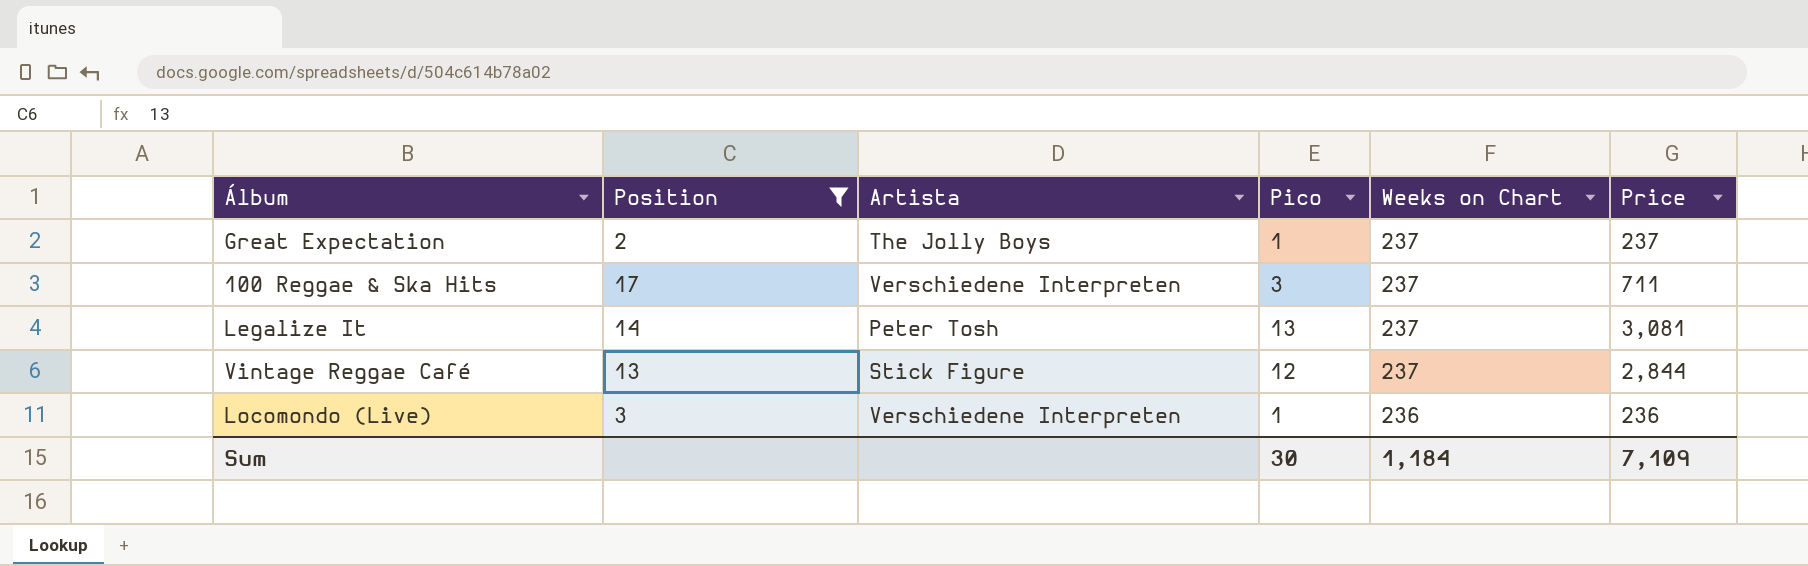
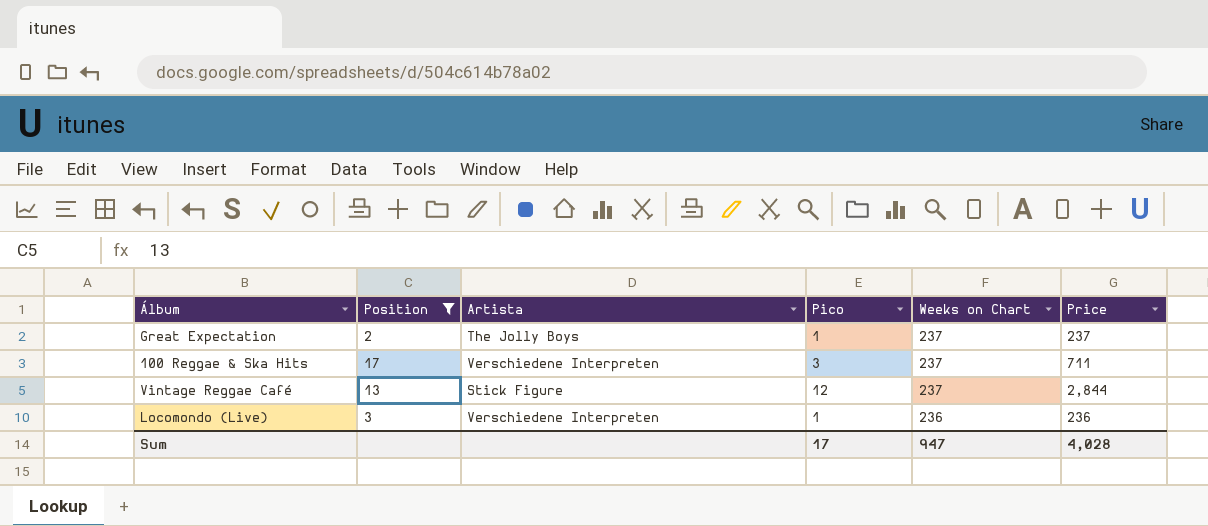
row Legalize It: 14 | Peter Tosh | 13 | 237 | 3,081 -> none
Sum | Pico: 30 -> 17
Sum | Weeks on Chart: 1,184 -> 947
Sum | Price: 7,109 -> 4,028

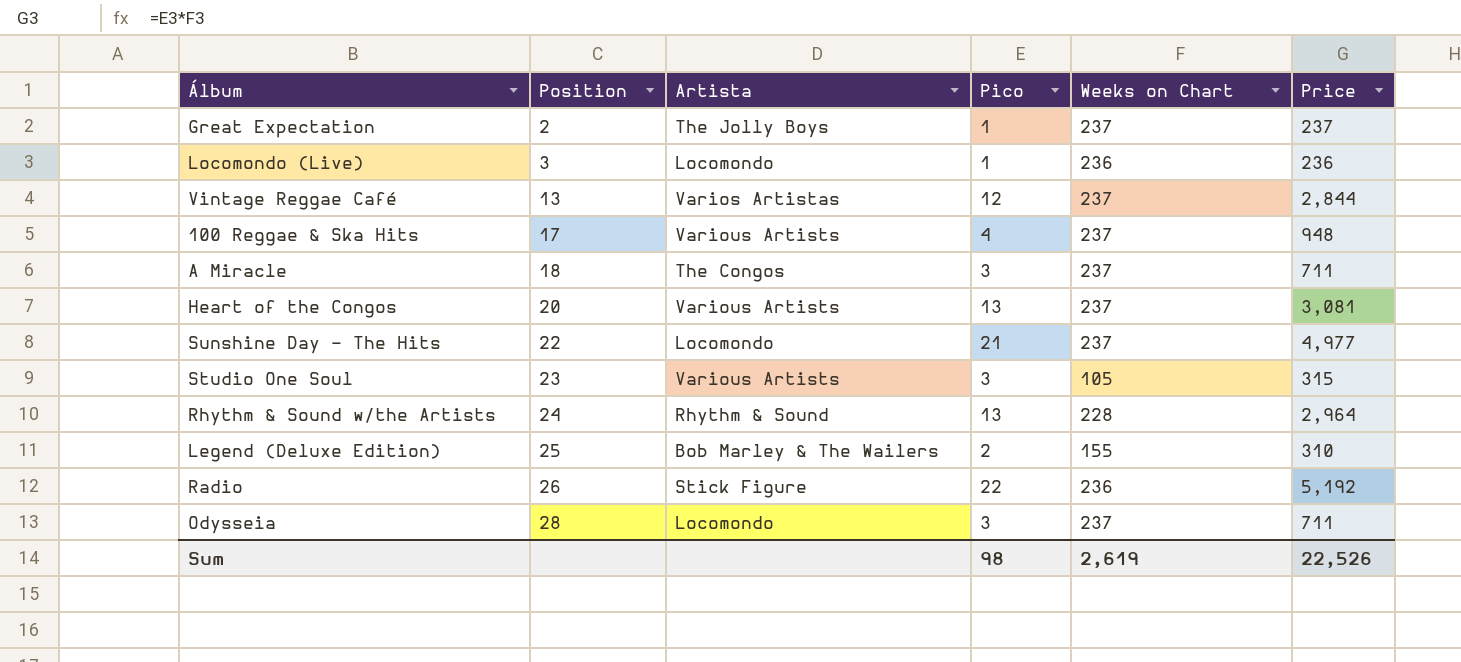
filter: Position <= 17 -> none
row order: Weeks on Chart descending -> Position ascending
Locomondo (Live) | Artista: Verschiedene Interpreten -> Locomondo
Vintage Reggae Café | Artista: Stick Figure -> Varios Artistas
100 Reggae & Ska Hits | Artista: Verschiedene Interpreten -> Various Artists
100 Reggae & Ska Hits | Pico: 3 -> 4
100 Reggae & Ska Hits | Price: 711 -> 948
Sum | Pico: 17 -> 98
Sum | Weeks on Chart: 947 -> 2,619
Sum | Price: 4,028 -> 22,526

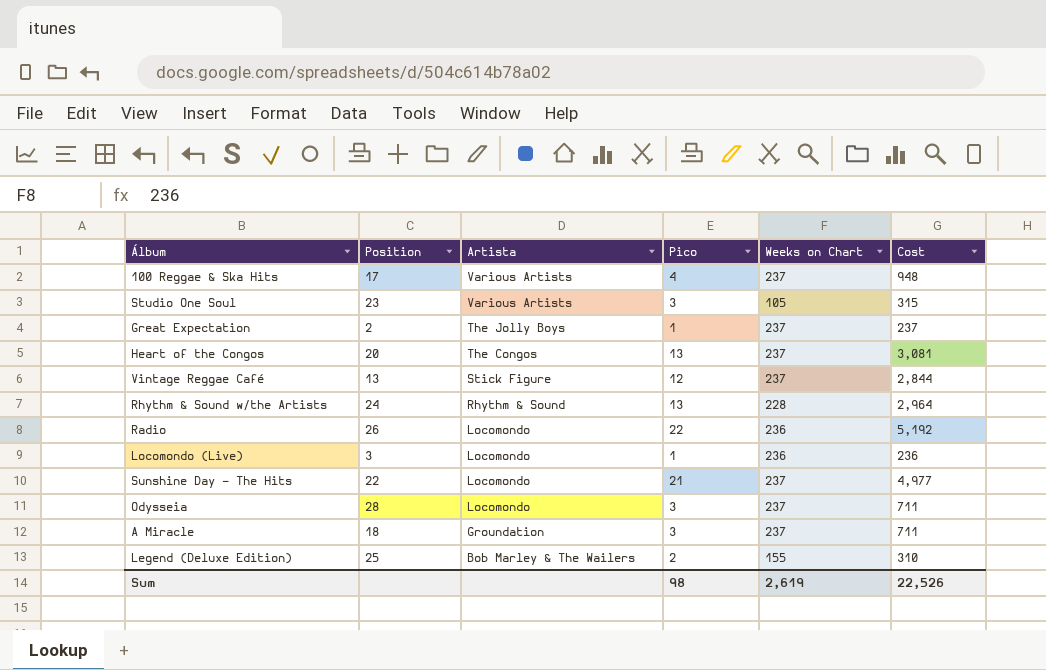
row order: Position ascending -> Artista descending
column name: Price -> Cost
Heart of the Congos | Artista: Various Artists -> The Congos
Vintage Reggae Café | Artista: Varios Artistas -> Stick Figure
Radio | Artista: Stick Figure -> Locomondo
A Miracle | Artista: The Congos -> Groundation

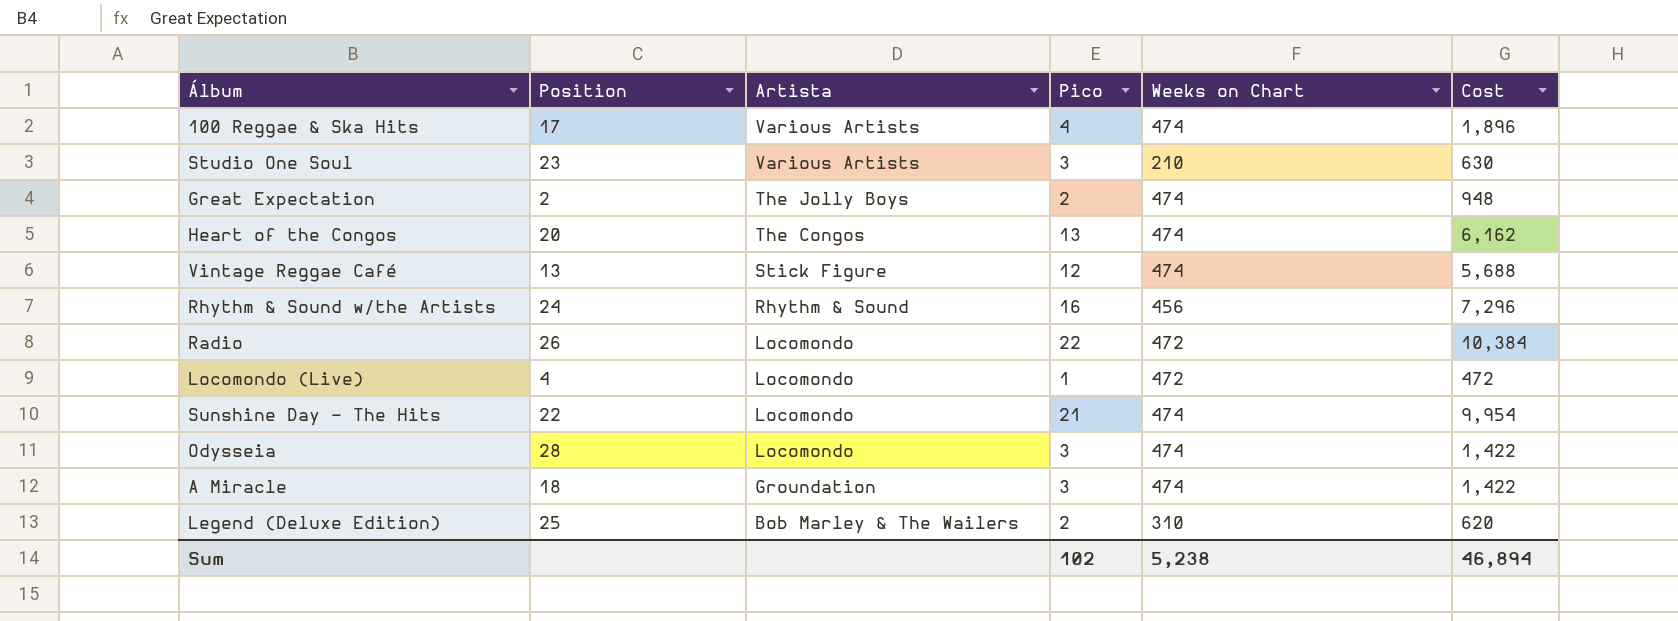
100 Reggae & Ska Hits | Weeks on Chart: 237 -> 474
100 Reggae & Ska Hits | Cost: 948 -> 1,896
Studio One Soul | Weeks on Chart: 105 -> 210
Studio One Soul | Cost: 315 -> 630
Great Expectation | Pico: 1 -> 2
Great Expectation | Weeks on Chart: 237 -> 474
Great Expectation | Cost: 237 -> 948
Heart of the Congos | Weeks on Chart: 237 -> 474
Heart of the Congos | Cost: 3,081 -> 6,162
Vintage Reggae Café | Weeks on Chart: 237 -> 474
Vintage Reggae Café | Cost: 2,844 -> 5,688
Rhythm & Sound w/the Artists | Pico: 13 -> 16
Rhythm & Sound w/the Artists | Weeks on Chart: 228 -> 456
Rhythm & Sound w/the Artists | Cost: 2,964 -> 7,296
Radio | Weeks on Chart: 236 -> 472
Radio | Cost: 5,192 -> 10,384
Locomondo (Live) | Position: 3 -> 4
Locomondo (Live) | Weeks on Chart: 236 -> 472
Locomondo (Live) | Cost: 236 -> 472
Sunshine Day - The Hits | Weeks on Chart: 237 -> 474
Sunshine Day - The Hits | Cost: 4,977 -> 9,954
Odysseia | Weeks on Chart: 237 -> 474
Odysseia | Cost: 711 -> 1,422
A Miracle | Weeks on Chart: 237 -> 474
A Miracle | Cost: 711 -> 1,422
Legend (Deluxe Edition) | Weeks on Chart: 155 -> 310
Legend (Deluxe Edition) | Cost: 310 -> 620
Sum | Pico: 98 -> 102
Sum | Weeks on Chart: 2,619 -> 5,238
Sum | Cost: 22,526 -> 46,894

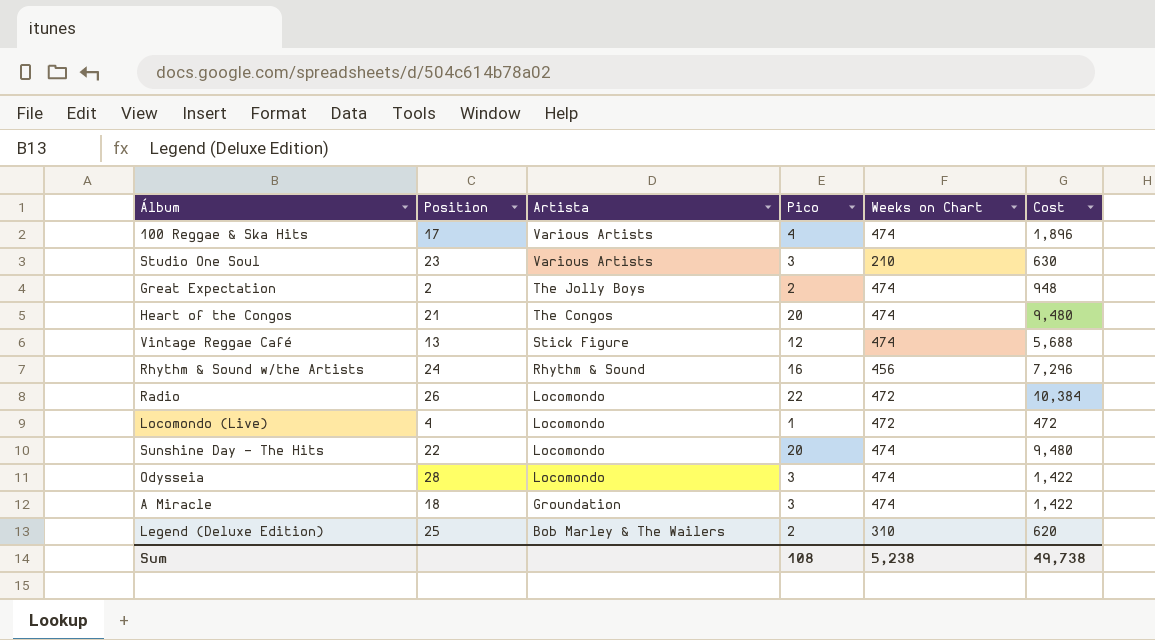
Heart of the Congos | Position: 20 -> 21
Heart of the Congos | Pico: 13 -> 20
Heart of the Congos | Cost: 6,162 -> 9,480
Sunshine Day - The Hits | Pico: 21 -> 20
Sunshine Day - The Hits | Cost: 9,954 -> 9,480
Sum | Pico: 102 -> 108
Sum | Cost: 46,894 -> 49,738

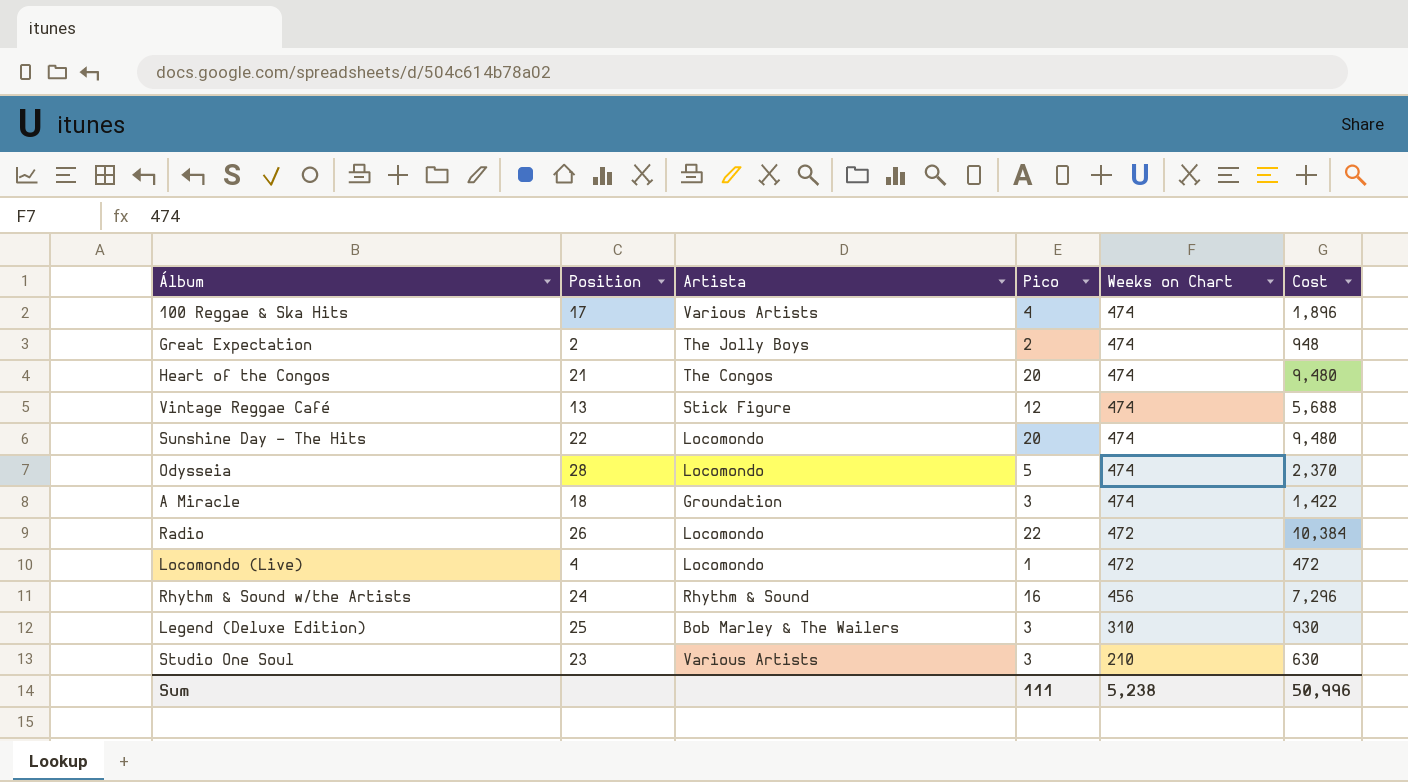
row order: Artista descending -> Weeks on Chart descending
Odysseia | Pico: 3 -> 5
Odysseia | Cost: 1,422 -> 2,370
Legend (Deluxe Edition) | Pico: 2 -> 3
Legend (Deluxe Edition) | Cost: 620 -> 930
Sum | Pico: 108 -> 111
Sum | Cost: 49,738 -> 50,996

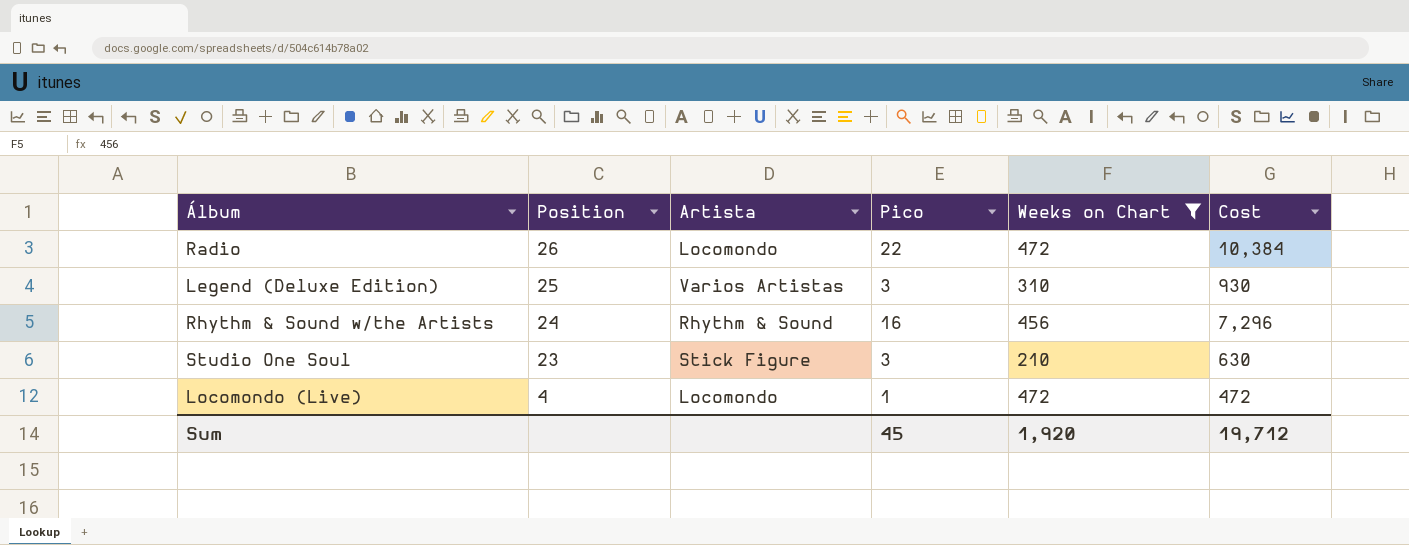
filter: none -> Weeks on Chart != 474
row order: Weeks on Chart descending -> Position descending
Legend (Deluxe Edition) | Artista: Bob Marley & The Wailers -> Varios Artistas
Studio One Soul | Artista: Various Artists -> Stick Figure
Sum | Pico: 111 -> 45
Sum | Weeks on Chart: 5,238 -> 1,920
Sum | Cost: 50,996 -> 19,712

